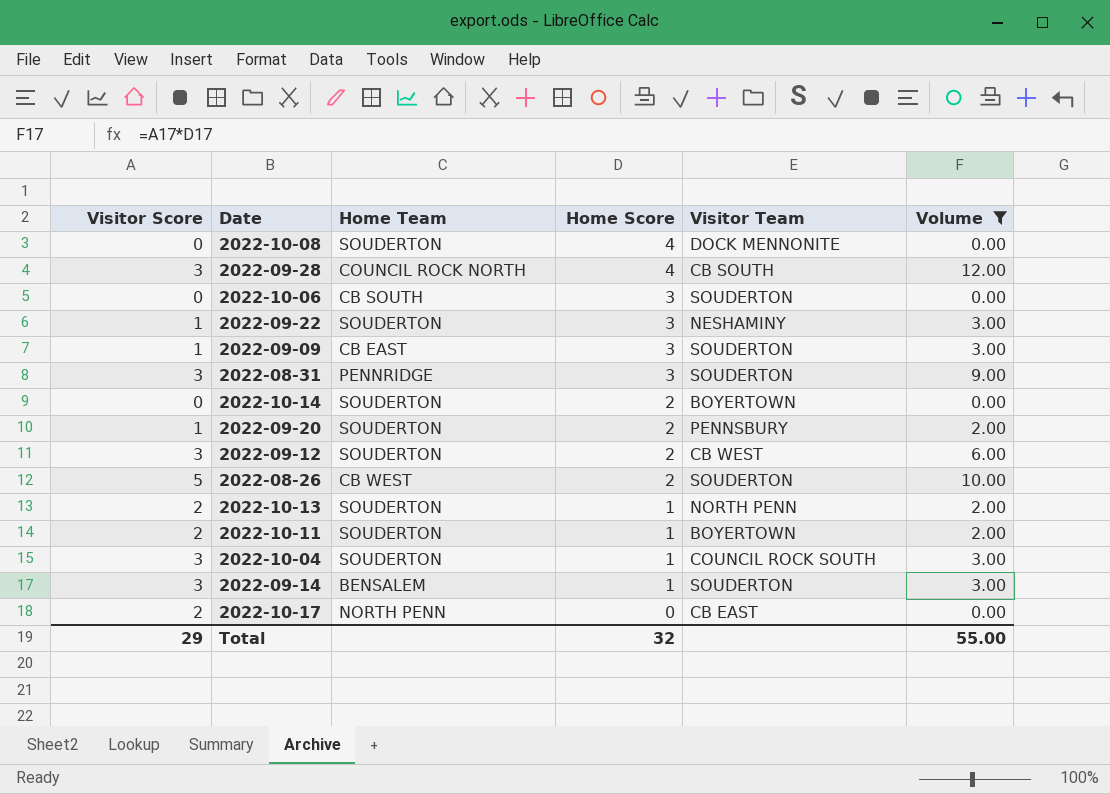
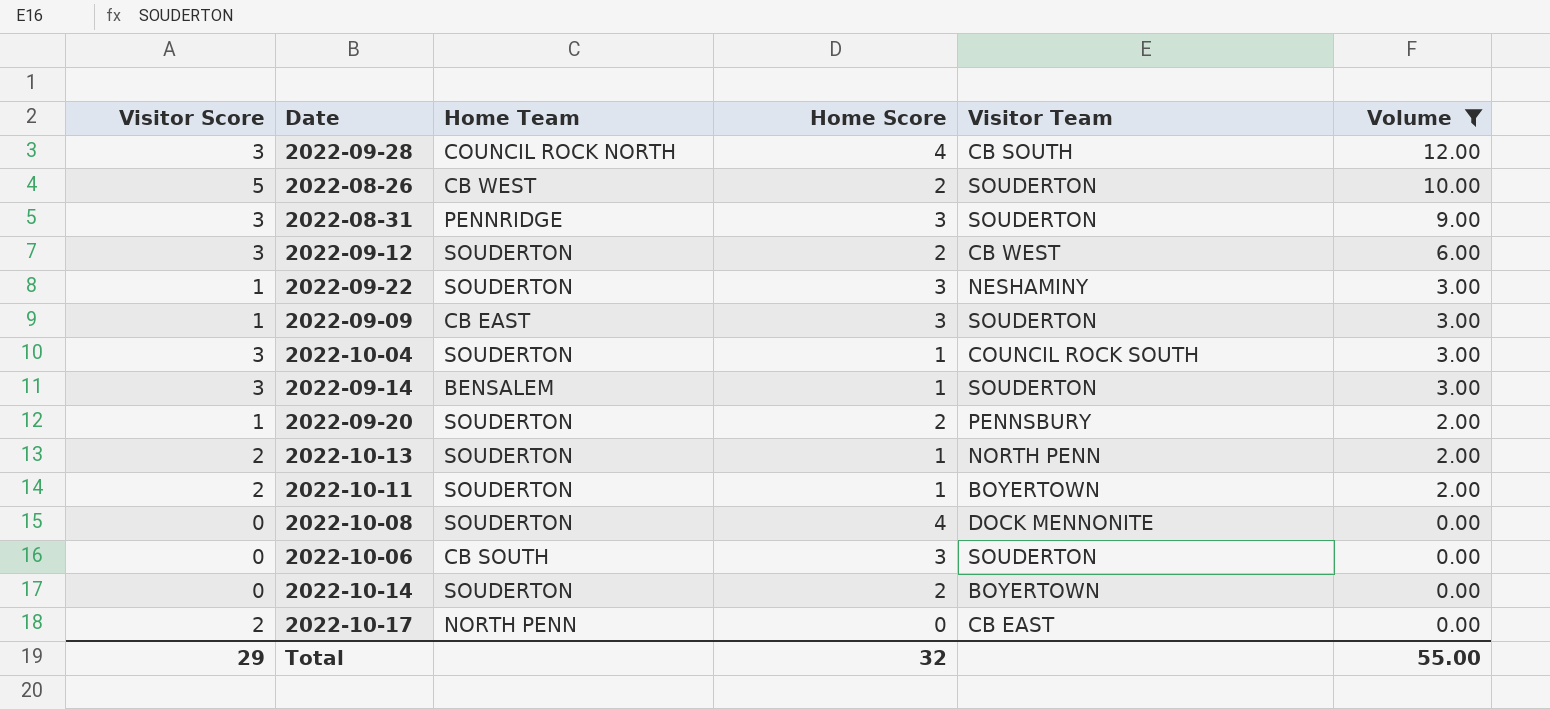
row order: Home Score descending -> Volume descending

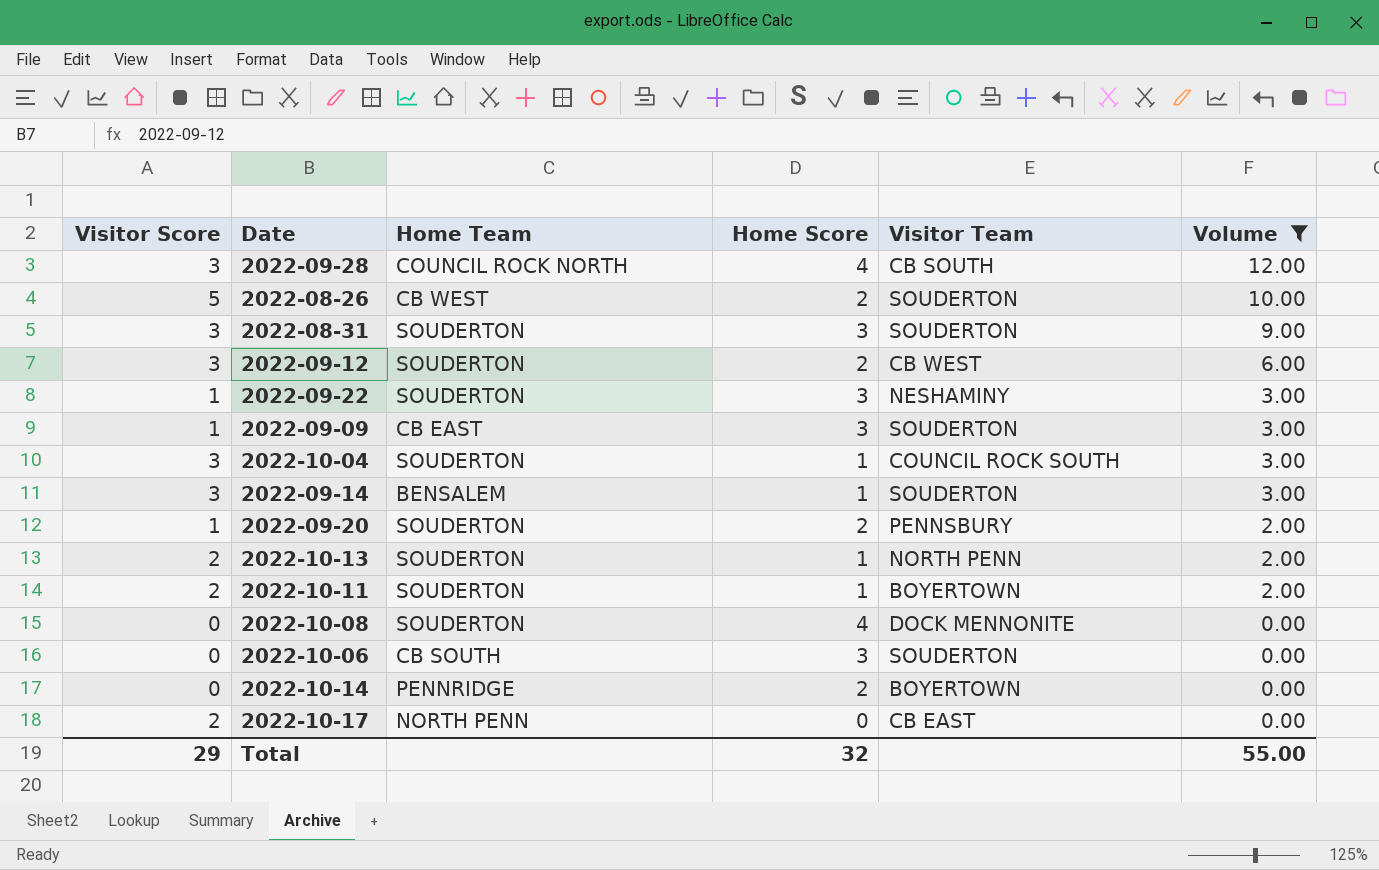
2022-08-31 | Home Team: PENNRIDGE -> SOUDERTON
2022-10-14 | Home Team: SOUDERTON -> PENNRIDGE

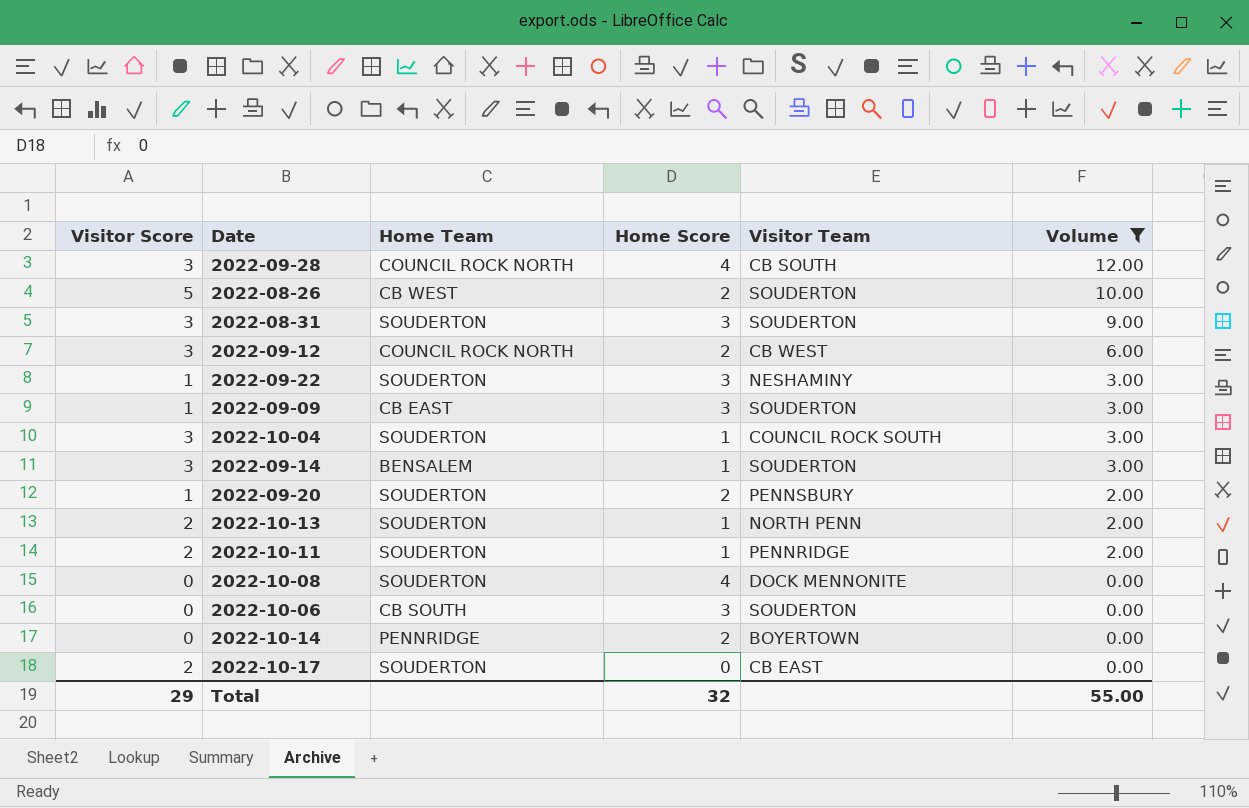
2022-09-12 | Home Team: SOUDERTON -> COUNCIL ROCK NORTH
2022-10-11 | Visitor Team: BOYERTOWN -> PENNRIDGE
2022-10-17 | Home Team: NORTH PENN -> SOUDERTON

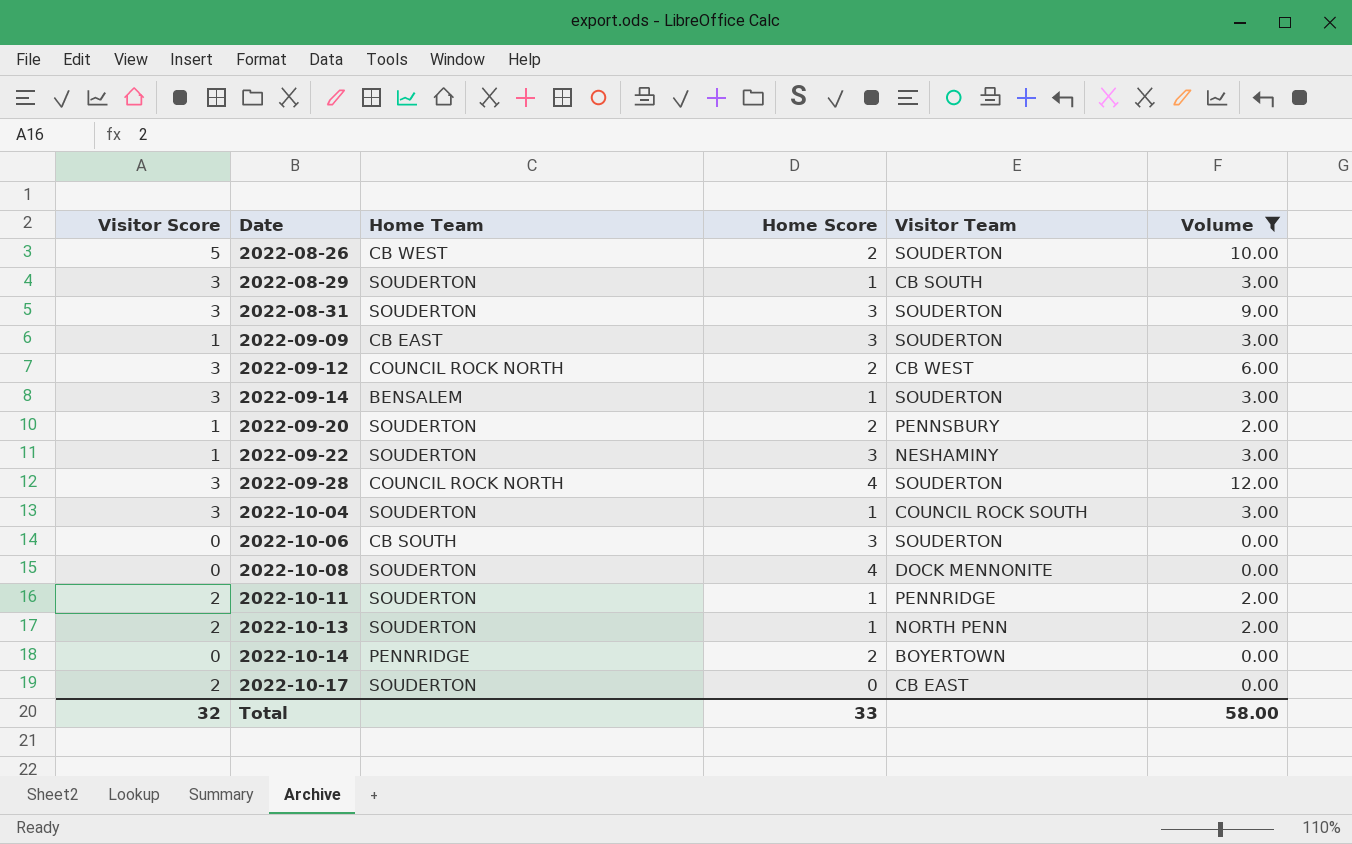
row order: Volume descending -> Date ascending
row 2022-08-29: none -> 3 | SOUDERTON | 1 | CB SOUTH | 3.00
2022-09-28 | Visitor Team: CB SOUTH -> SOUDERTON
Total | Visitor Score: 29 -> 32
Total | Home Score: 32 -> 33
Total | Volume: 55.00 -> 58.00

